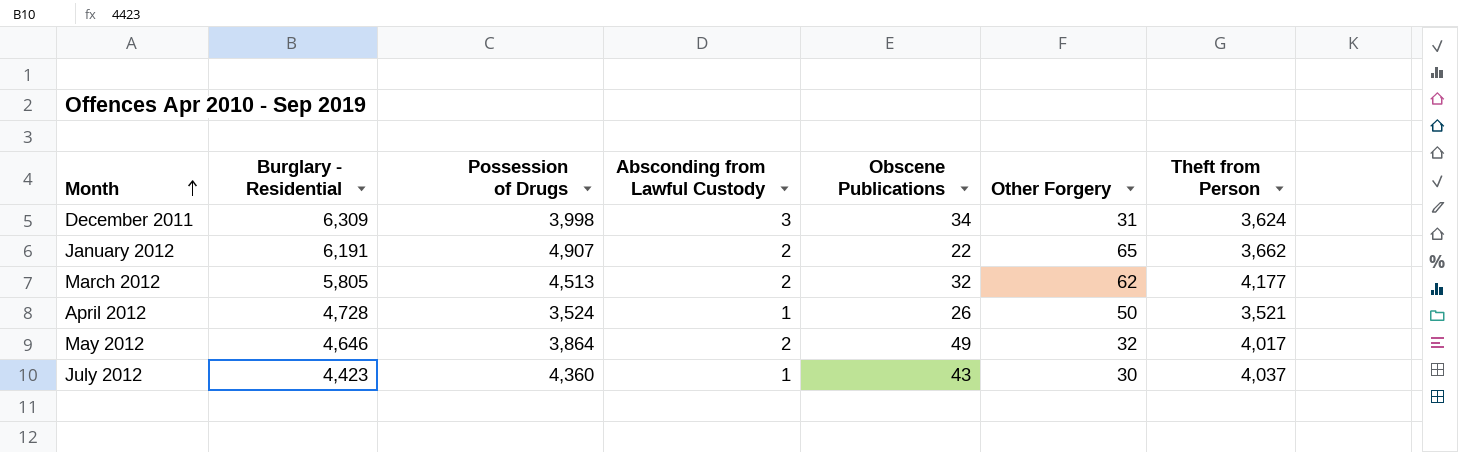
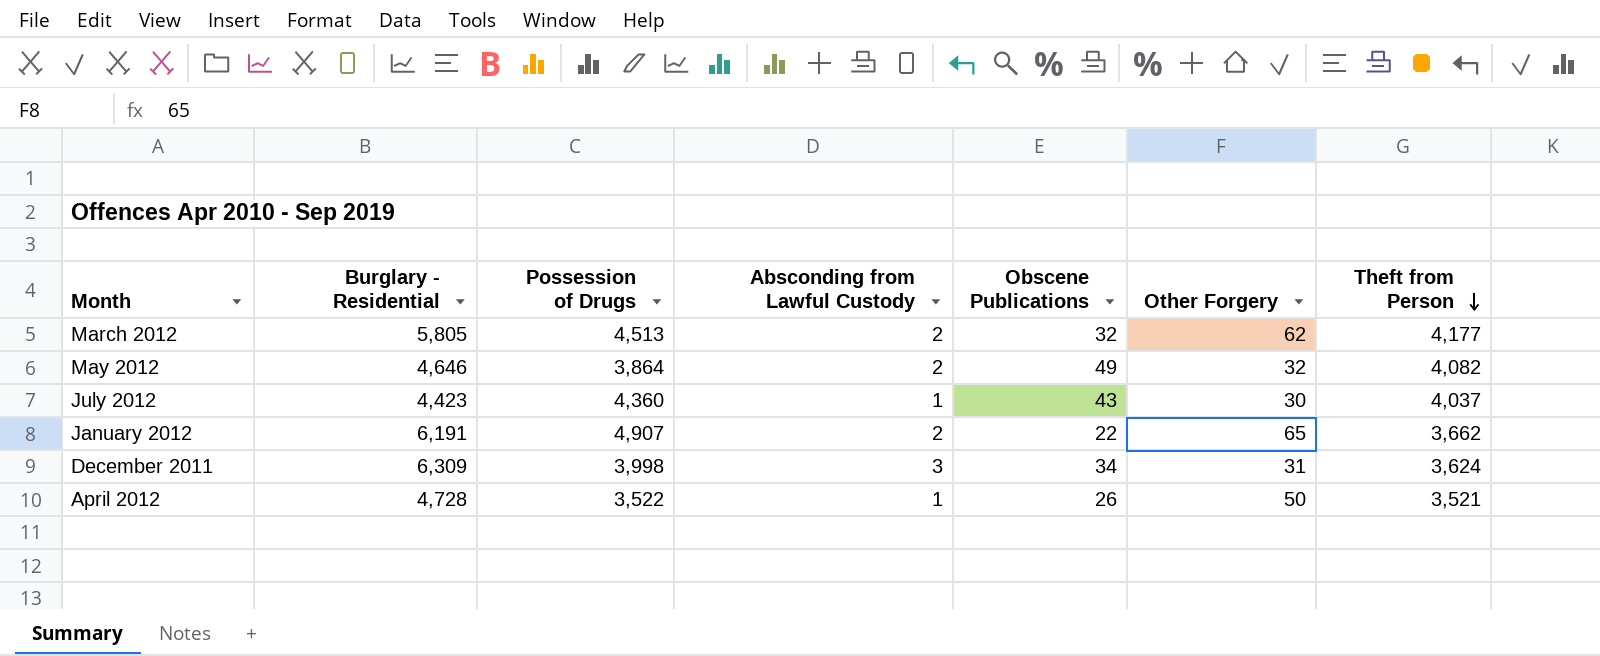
row order: Month ascending -> Theft from Person descending
May 2012 | Theft from Person: 4,017 -> 4,082
April 2012 | Possession of Drugs: 3,524 -> 3,522

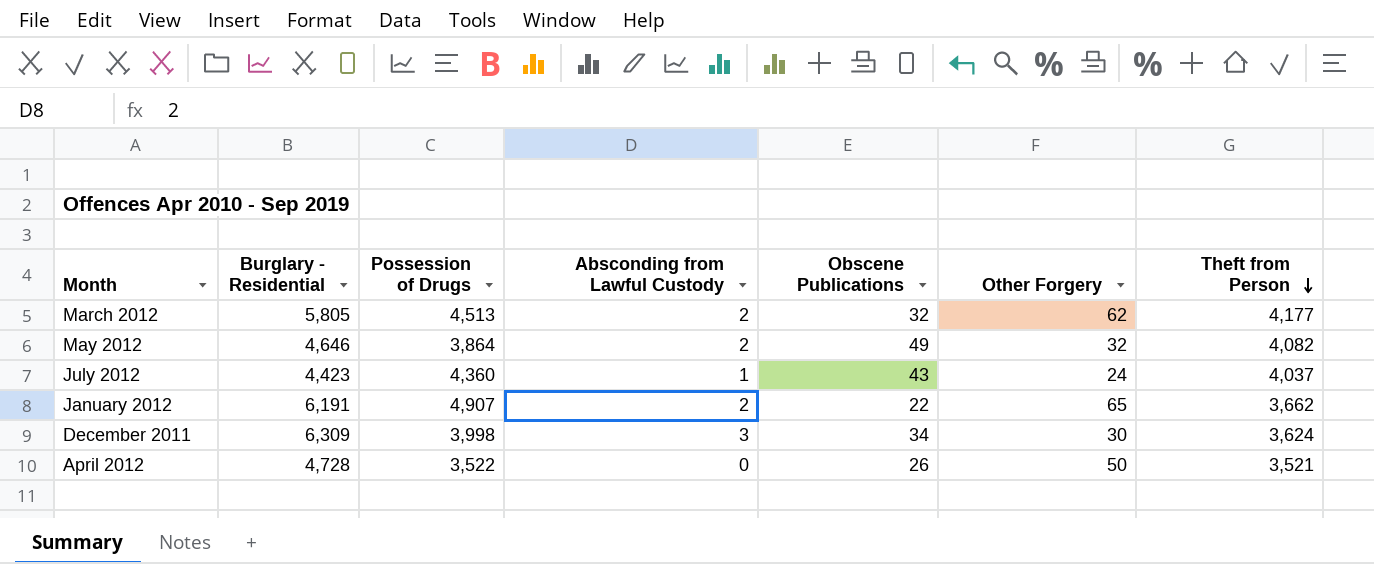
July 2012 | Other Forgery: 30 -> 24
December 2011 | Other Forgery: 31 -> 30
April 2012 | Absconding from Lawful Custody: 1 -> 0

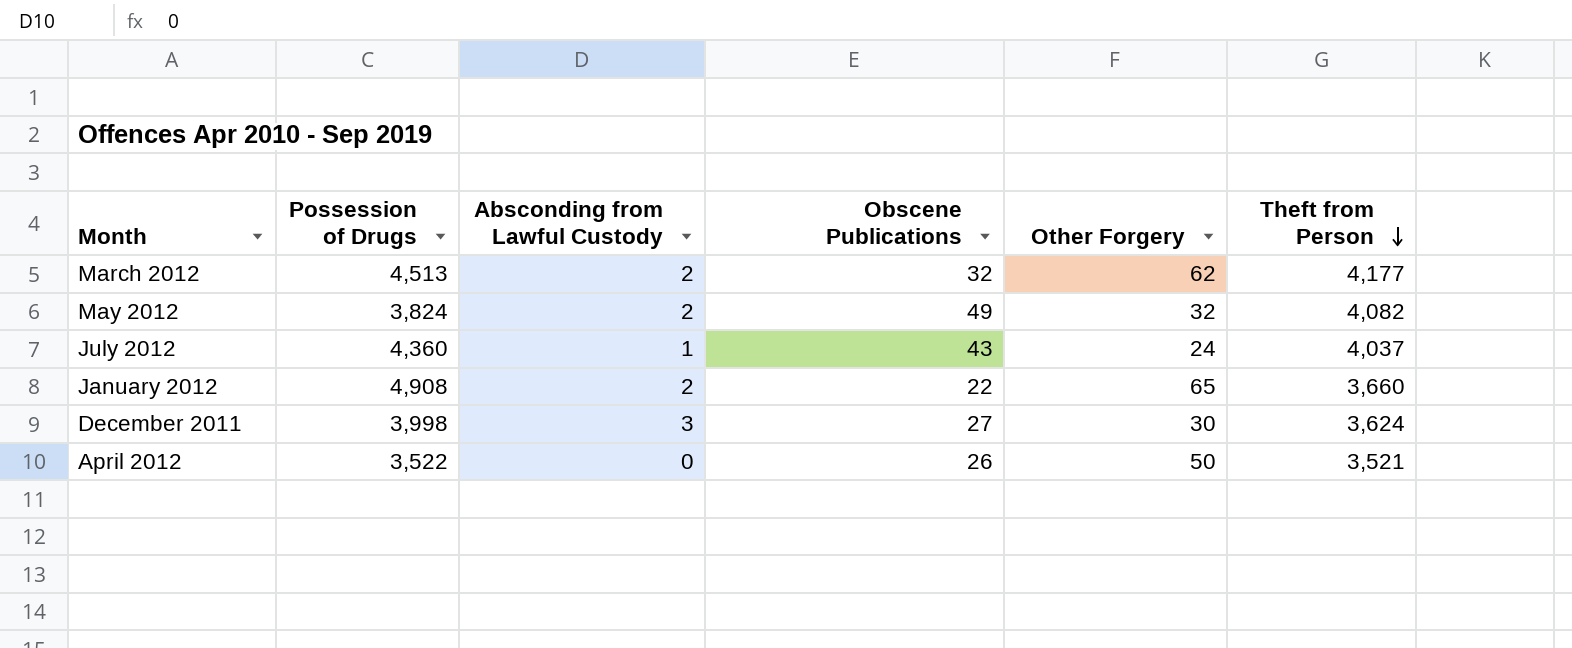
column Burglary - Residential | position: 2 -> none
May 2012 | Possession of Drugs: 3,864 -> 3,824
January 2012 | Possession of Drugs: 4,907 -> 4,908
January 2012 | Theft from Person: 3,662 -> 3,660
December 2011 | Obscene Publications: 34 -> 27

